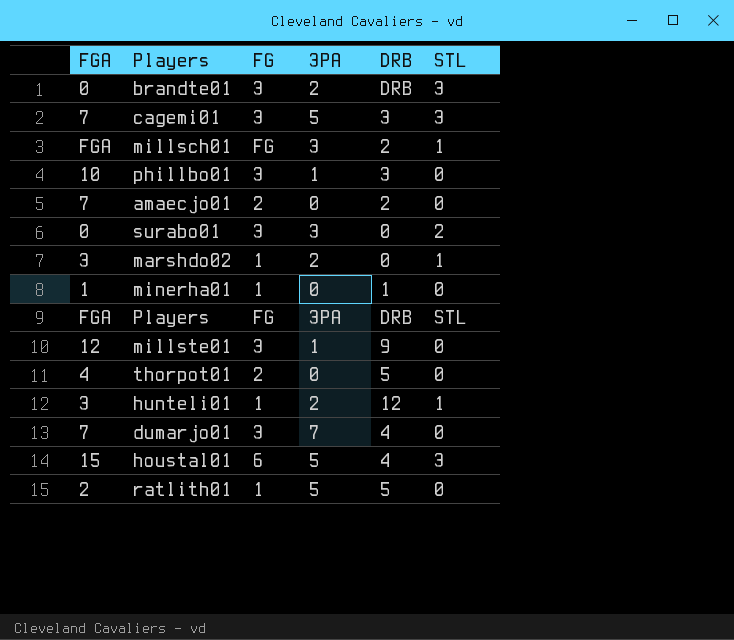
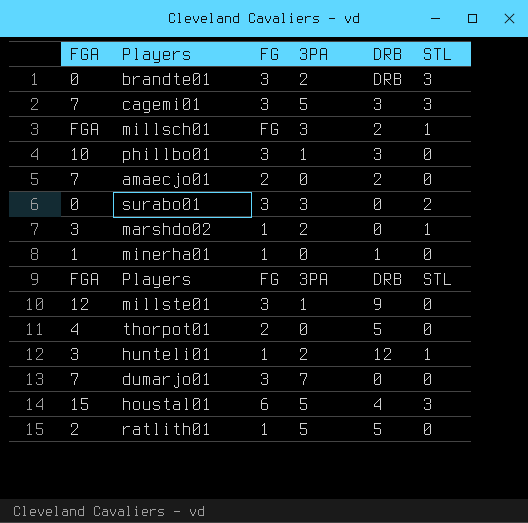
dumarjo01 | DRB: 4 -> 0

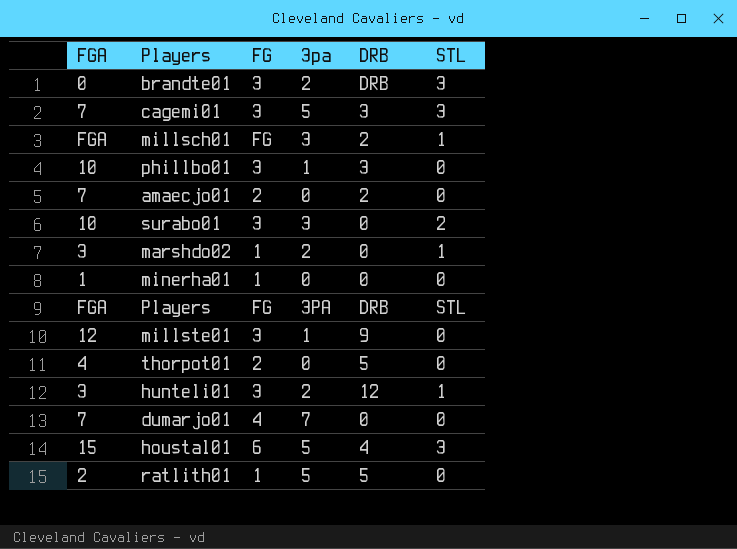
column name: 3PA -> 3pa
surabo01 | FGA: 0 -> 10
minerha01 | DRB: 1 -> 0
hunteli01 | FG: 1 -> 3
dumarjo01 | FG: 3 -> 4

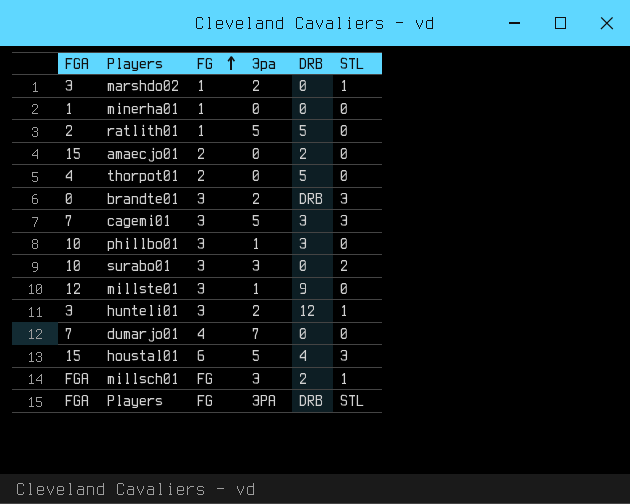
row order: none -> FG ascending
amaecjo01 | FGA: 7 -> 15

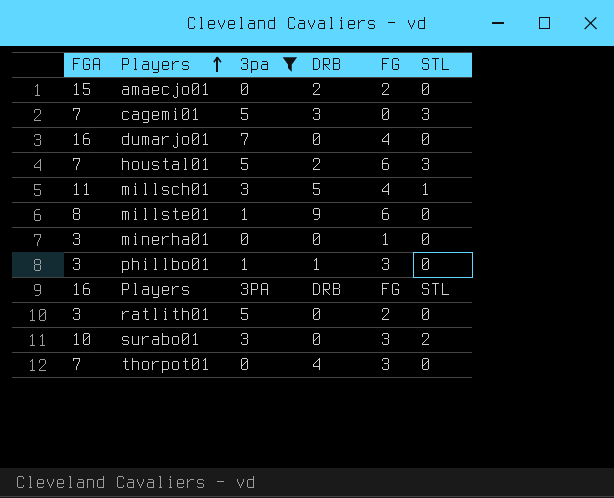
filter: none -> 3pa != 2
row order: FG ascending -> Players ascending
column FG | position: 3 -> 5
cagemi01 | FG: 3 -> 0
dumarjo01 | FGA: 7 -> 16
houstal01 | FGA: 15 -> 7
houstal01 | DRB: 4 -> 2
millsch01 | FGA: FGA -> 11
millsch01 | DRB: 2 -> 5
millsch01 | FG: FG -> 4
millste01 | FGA: 12 -> 8
millste01 | FG: 3 -> 6
minerha01 | FGA: 1 -> 3
phillbo01 | FGA: 10 -> 3
phillbo01 | DRB: 3 -> 1
Players | FGA: FGA -> 16
ratlith01 | FGA: 2 -> 3
ratlith01 | DRB: 5 -> 0
ratlith01 | FG: 1 -> 2
thorpot01 | FGA: 4 -> 7
thorpot01 | DRB: 5 -> 4
thorpot01 | FG: 2 -> 3

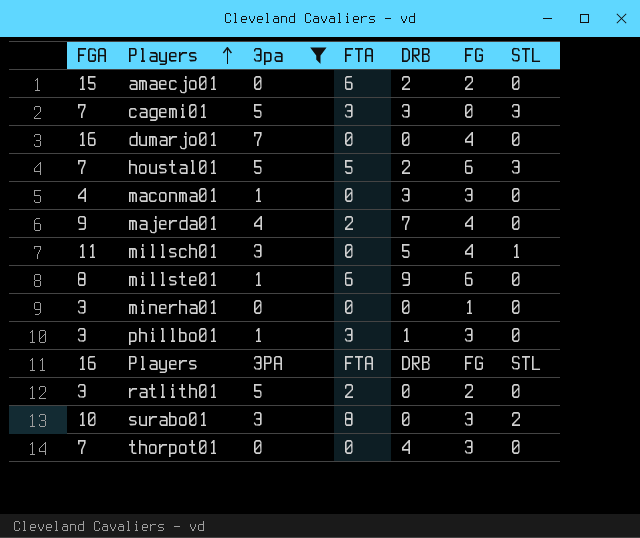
column FTA | position: none -> 4
row maconma01: none -> 4 | 1 | 0 | 3 | 3 | 0
row majerda01: none -> 9 | 4 | 2 | 7 | 4 | 0

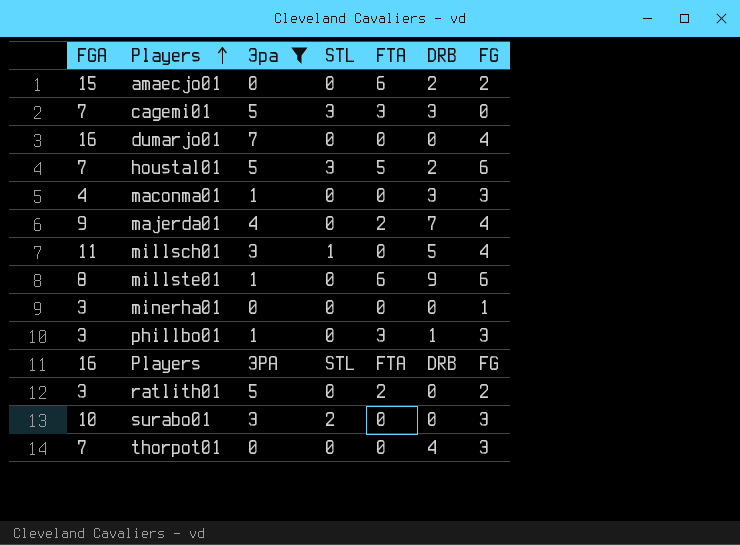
column STL | position: 7 -> 4
surabo01 | FTA: 8 -> 0

